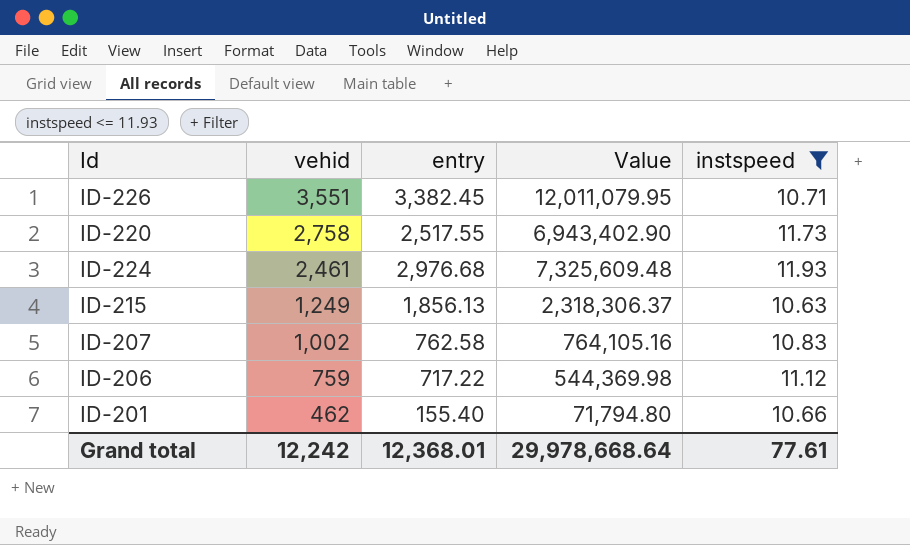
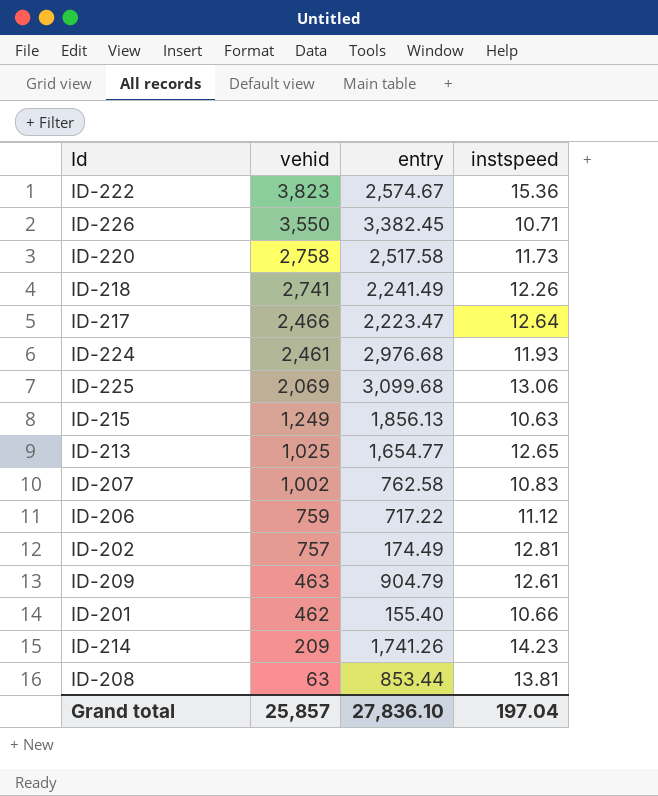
filter: instspeed <= 11.93 -> none
column Value | formula: [vehid] * [entry] -> none
ID-226 | vehid: 3,551 -> 3,550
ID-220 | entry: 2,517.55 -> 2,517.58
Grand total | vehid: 12,242 -> 25,857
Grand total | entry: 12,368.01 -> 27,836.10
Grand total | instspeed: 77.61 -> 197.04

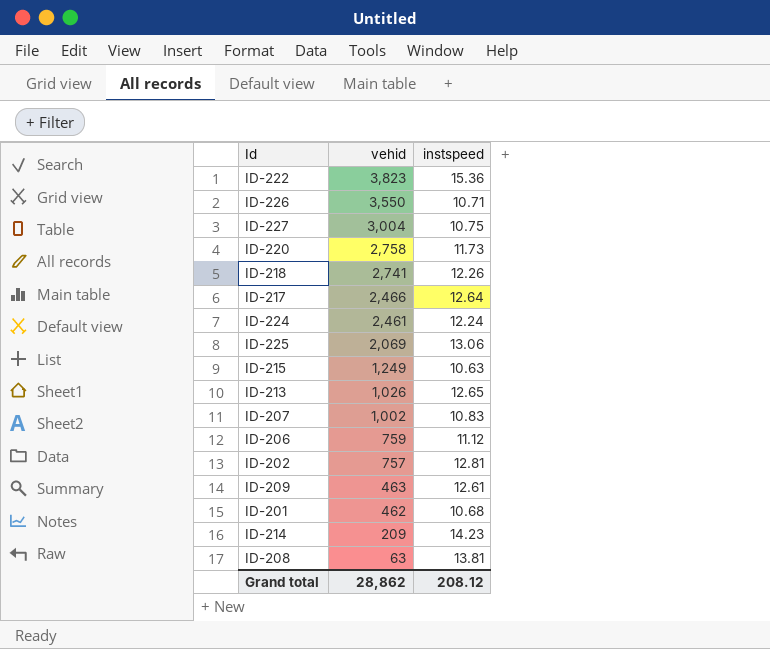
column entry | position: 3 -> none
row ID-227: none -> 3,004 | 10.75
ID-224 | instspeed: 11.93 -> 12.24
ID-213 | vehid: 1,025 -> 1,026
ID-201 | instspeed: 10.66 -> 10.68
Grand total | vehid: 25,857 -> 28,862
Grand total | instspeed: 197.04 -> 208.12

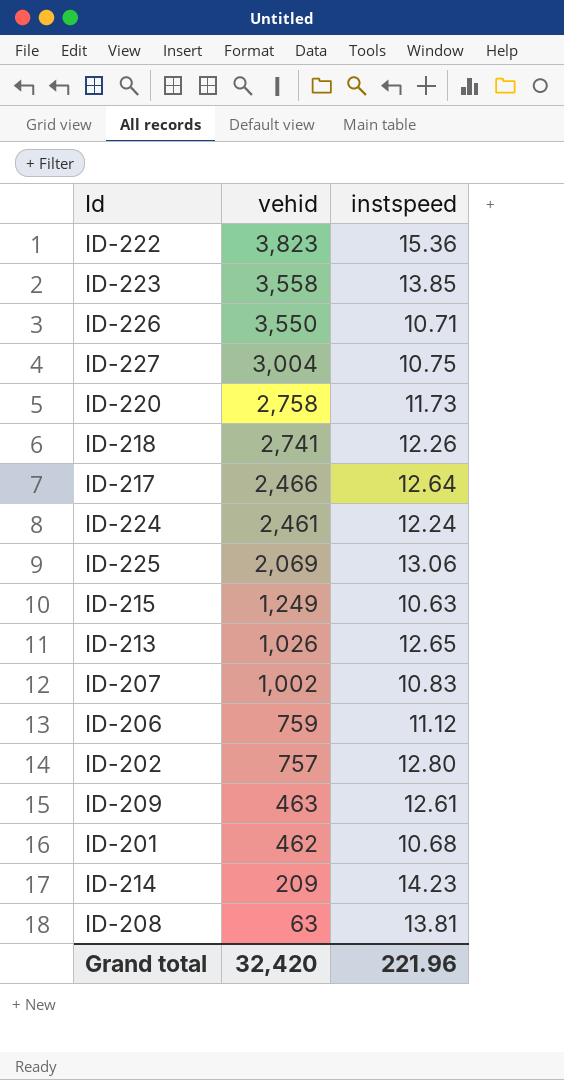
row ID-223: none -> 3,558 | 13.85
ID-202 | instspeed: 12.81 -> 12.80
Grand total | vehid: 28,862 -> 32,420
Grand total | instspeed: 208.12 -> 221.96

